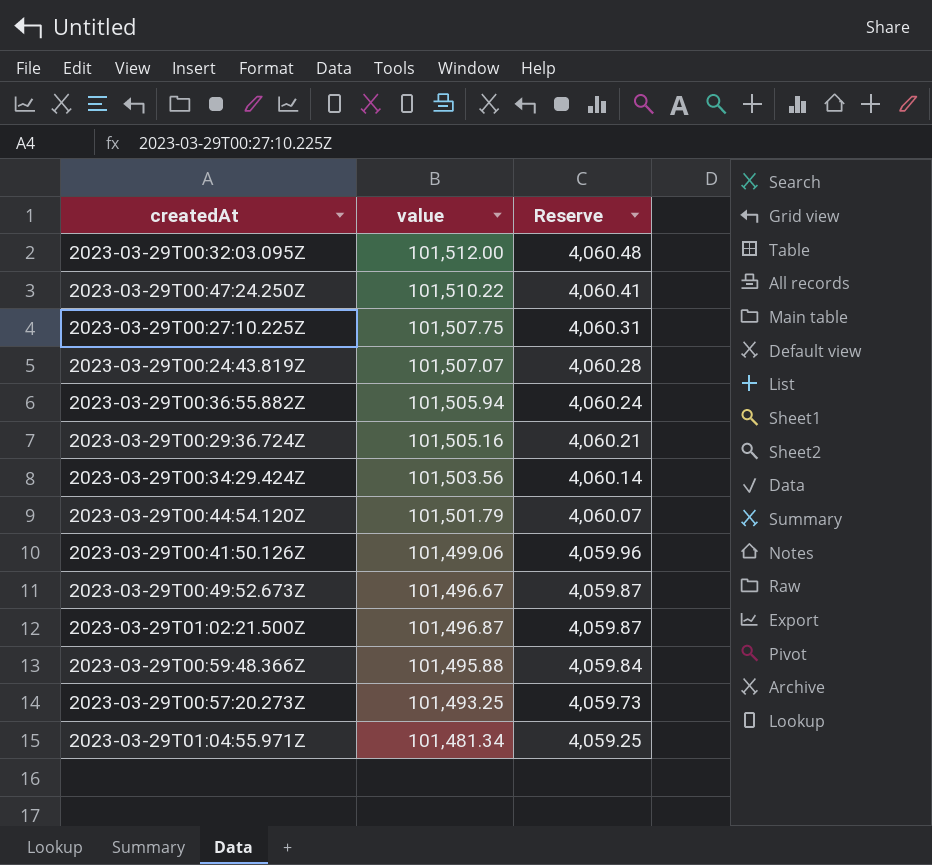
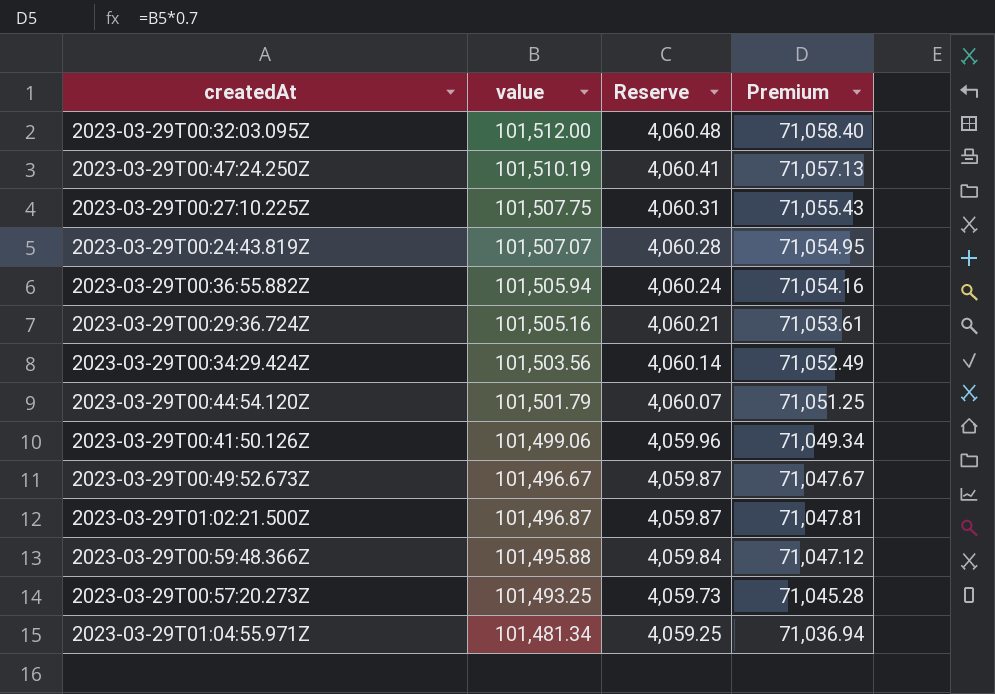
column Premium | formula: none -> [value] * 0.7
2023-03-29T00:47:24.250Z | value: 101,510.22 -> 101,510.19

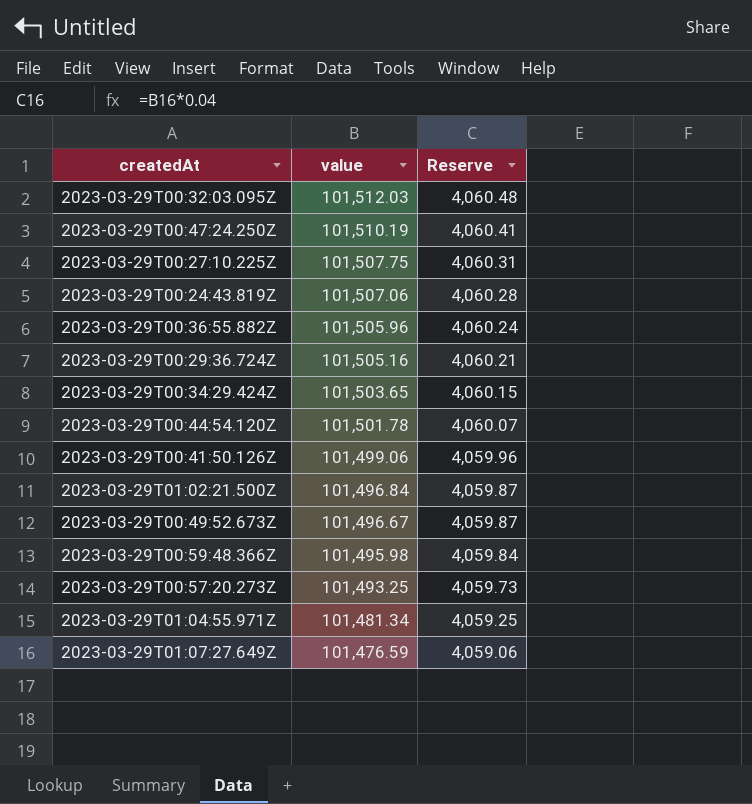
row order: Reserve descending -> value descending
column Premium | formula: [value] * 0.7 -> none
2023-03-29T00:32:03.095Z | value: 101,512.00 -> 101,512.03
2023-03-29T00:24:43.819Z | value: 101,507.07 -> 101,507.06
2023-03-29T00:36:55.882Z | value: 101,505.94 -> 101,505.96
2023-03-29T00:34:29.424Z | value: 101,503.56 -> 101,503.65
2023-03-29T00:34:29.424Z | Reserve: 4,060.14 -> 4,060.15
2023-03-29T00:44:54.120Z | value: 101,501.79 -> 101,501.78
2023-03-29T01:02:21.500Z | value: 101,496.87 -> 101,496.84
2023-03-29T00:59:48.366Z | value: 101,495.88 -> 101,495.98
row 2023-03-29T01:07:27.649Z: none -> 101,476.59 | 4,059.06

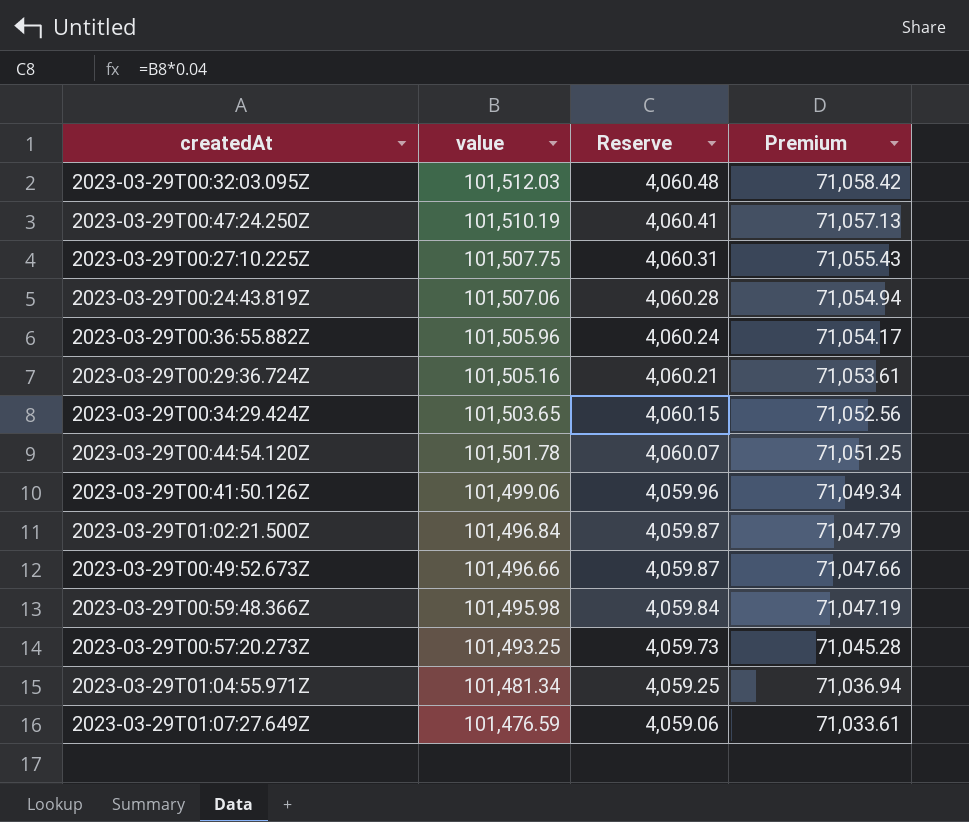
column Premium | formula: none -> [value] * 0.7
2023-03-29T00:49:52.673Z | value: 101,496.67 -> 101,496.66

